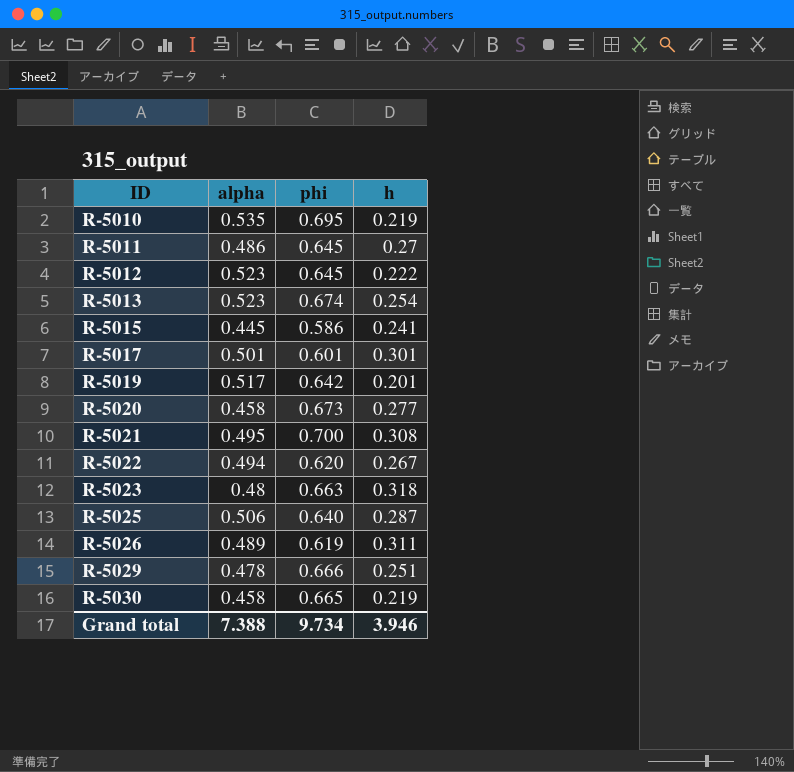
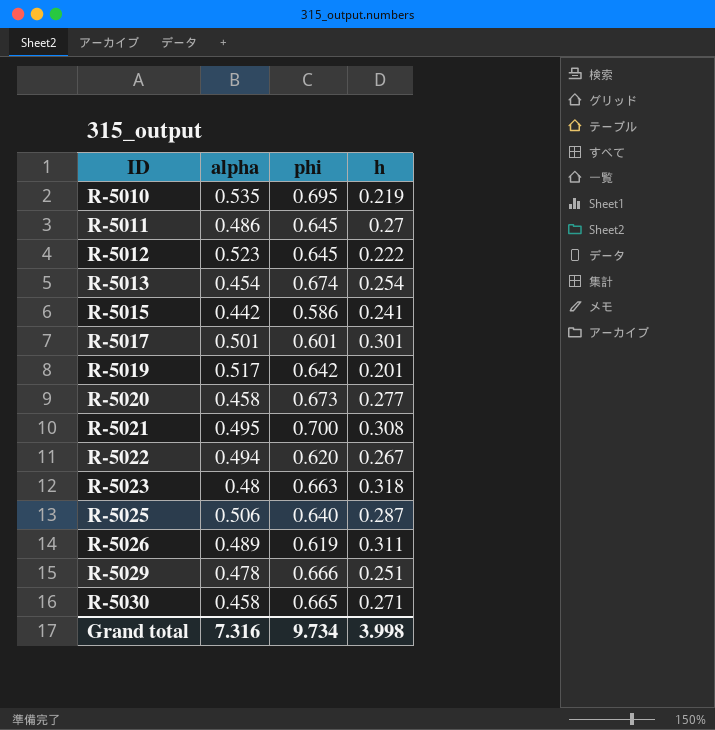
R-5013 | alpha: 0.523 -> 0.454
R-5015 | alpha: 0.445 -> 0.442
R-5030 | h: 0.219 -> 0.271
Grand total | alpha: 7.388 -> 7.316
Grand total | h: 3.946 -> 3.998

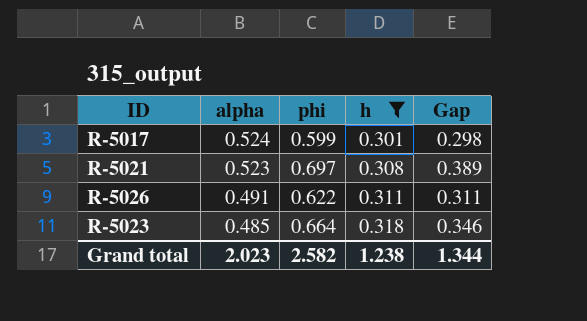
filter: none -> h >= 0.301
row order: ID ascending -> alpha descending
column Gap | formula: none -> [phi] - [h]
R-5017 | alpha: 0.501 -> 0.524
R-5017 | phi: 0.601 -> 0.599
R-5021 | alpha: 0.495 -> 0.523
R-5021 | phi: 0.700 -> 0.697
R-5026 | alpha: 0.489 -> 0.491
R-5026 | phi: 0.619 -> 0.622
R-5023 | alpha: 0.48 -> 0.485
R-5023 | phi: 0.663 -> 0.664
Grand total | alpha: 7.316 -> 2.023
Grand total | phi: 9.734 -> 2.582
Grand total | h: 3.998 -> 1.238

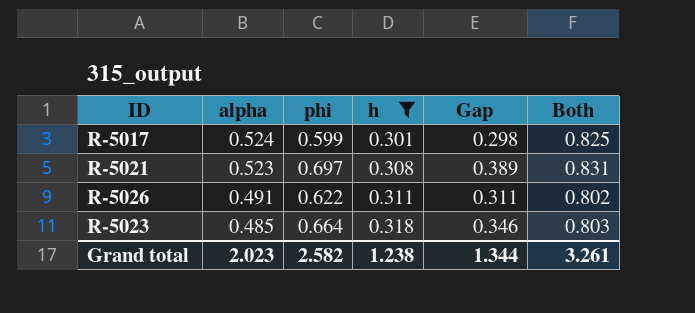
column Both | formula: none -> [alpha] + [h]

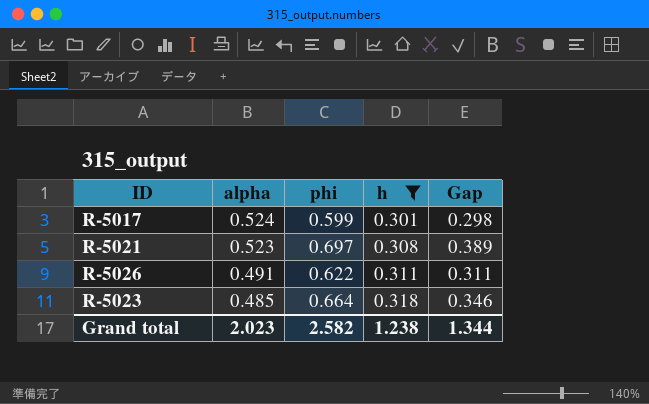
column Both | formula: [alpha] + [h] -> none

